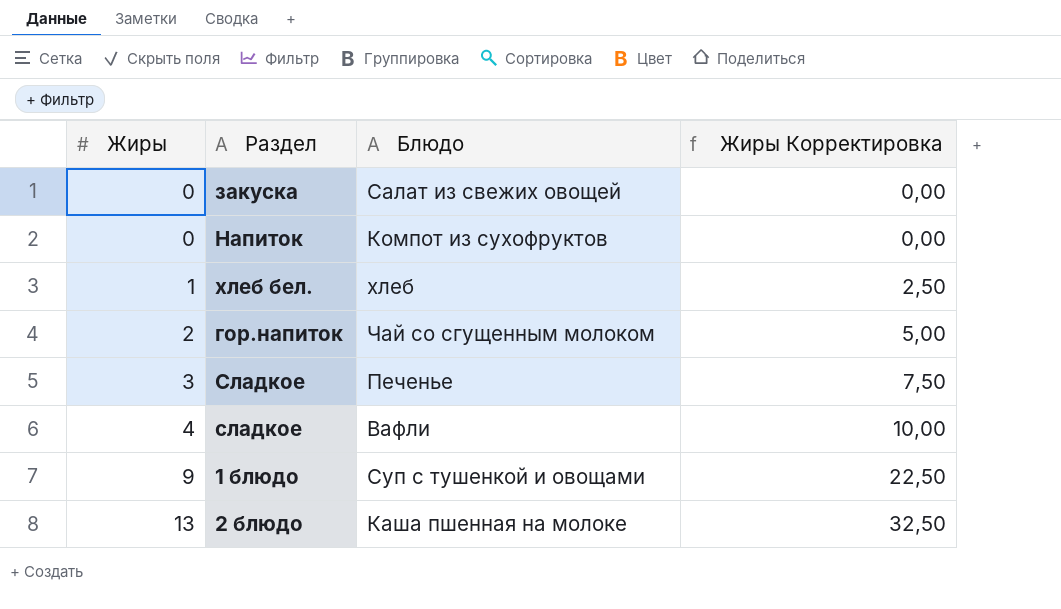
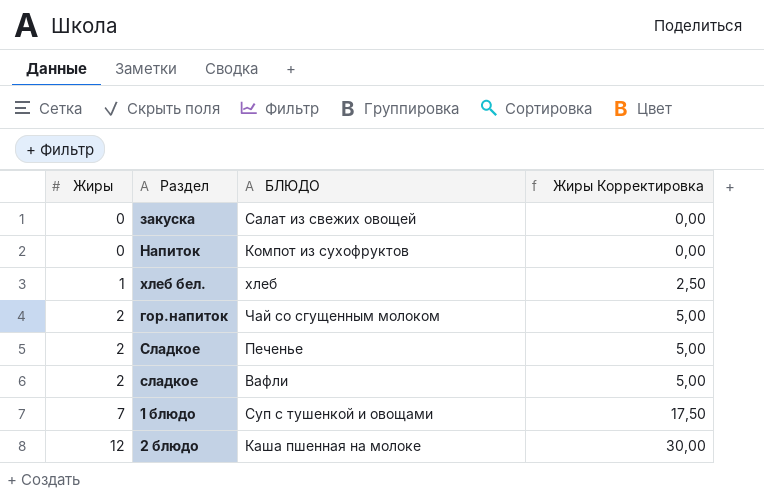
column name: Блюдо -> БЛЮДО
Сладкое | Жиры: 3 -> 2
Сладкое | Жиры Корректировка: 7,50 -> 5,00
сладкое | Жиры: 4 -> 2
сладкое | Жиры Корректировка: 10,00 -> 5,00
1 блюдо | Жиры: 9 -> 7
1 блюдо | Жиры Корректировка: 22,50 -> 17,50
2 блюдо | Жиры: 13 -> 12
2 блюдо | Жиры Корректировка: 32,50 -> 30,00

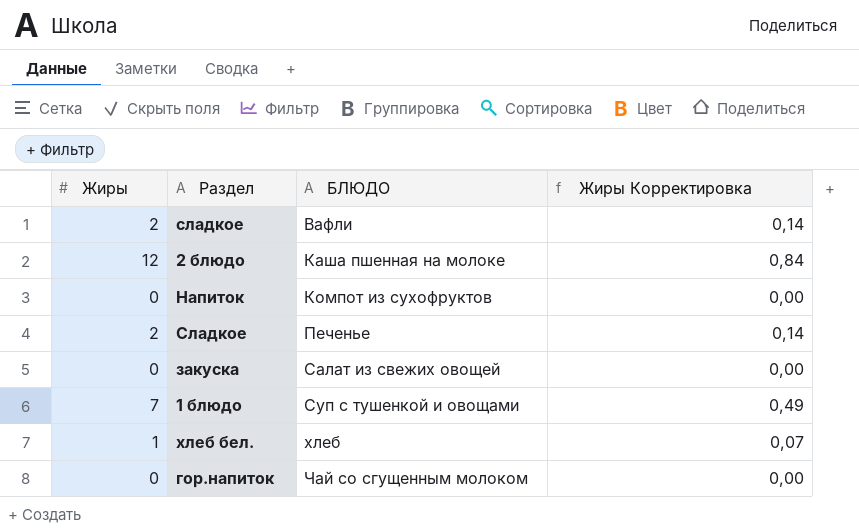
row order: Жиры ascending -> БЛЮДО ascending
column Жиры Корректировка | formula: [Жиры] * 2,5 -> [Жиры] * 0,07
гор.напиток | Жиры: 2 -> 0

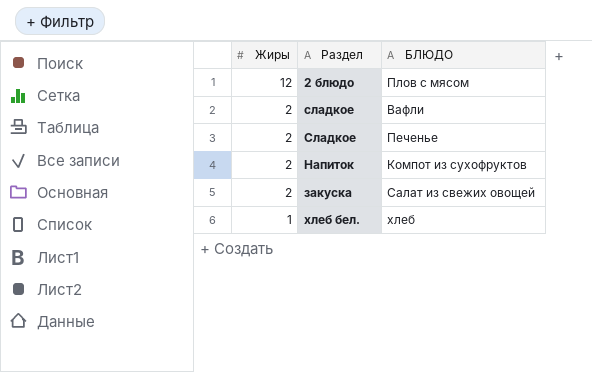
row order: БЛЮДО ascending -> Жиры descending
column Жиры Корректировка | formula: [Жиры] * 0,07 -> none
row 1 блюдо: 7 | Суп с тушенкой и овощами | 0,49 -> none
row гор.напиток: 0 | Чай со сгущенным молоком | 0,00 -> none
2 блюдо | БЛЮДО: Каша пшенная на молоке -> Плов с мясом
Напиток | Жиры: 0 -> 2
закуска | Жиры: 0 -> 2

